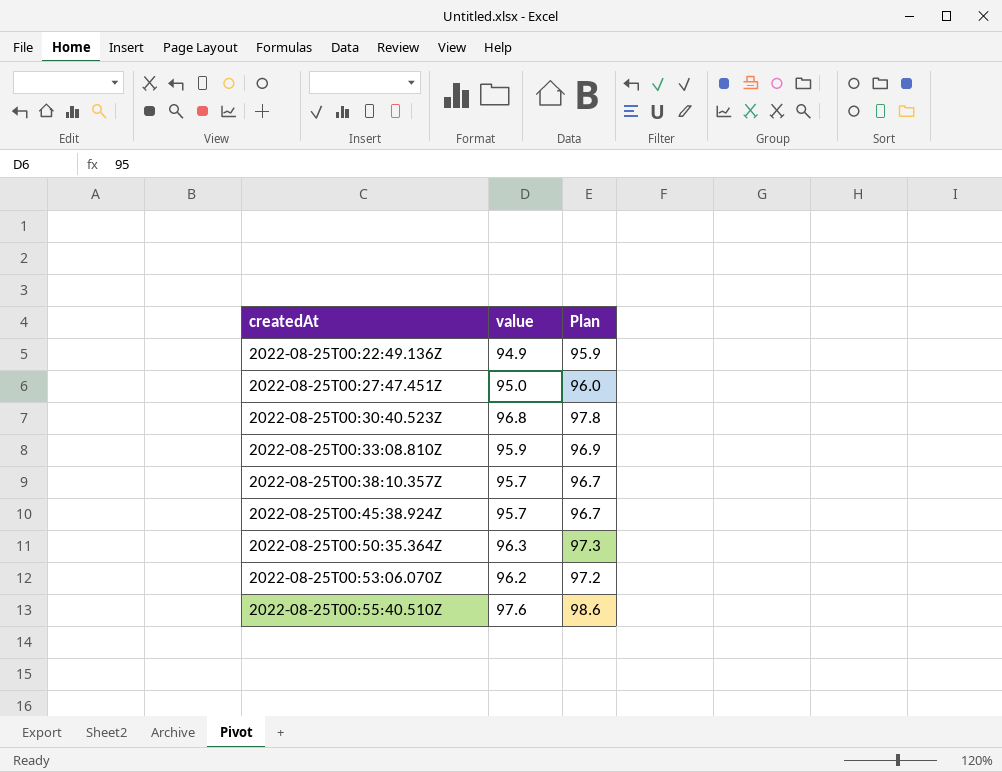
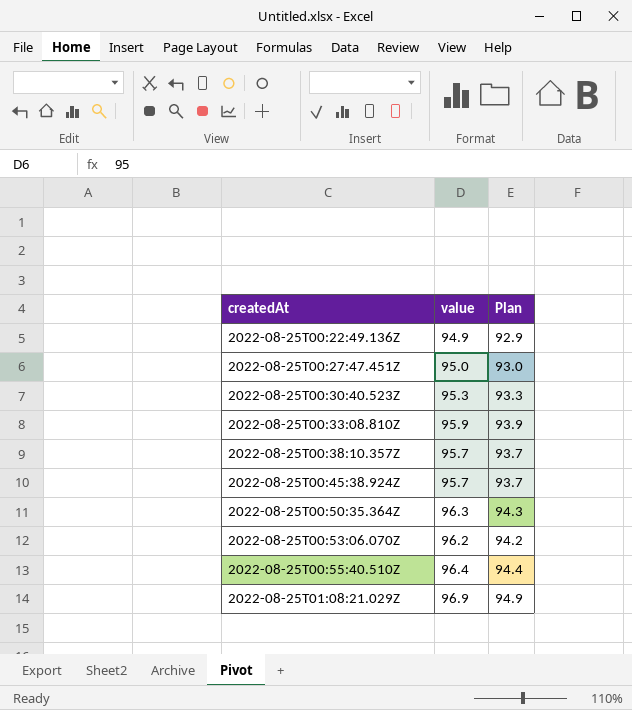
column Plan | formula: [value] + 1 -> [value] - 2
2022-08-25T00:30:40.523Z | value: 96.8 -> 95.3
2022-08-25T00:55:40.510Z | value: 97.6 -> 96.4
row 2022-08-25T01:08:21.029Z: none -> 96.9 | 94.9

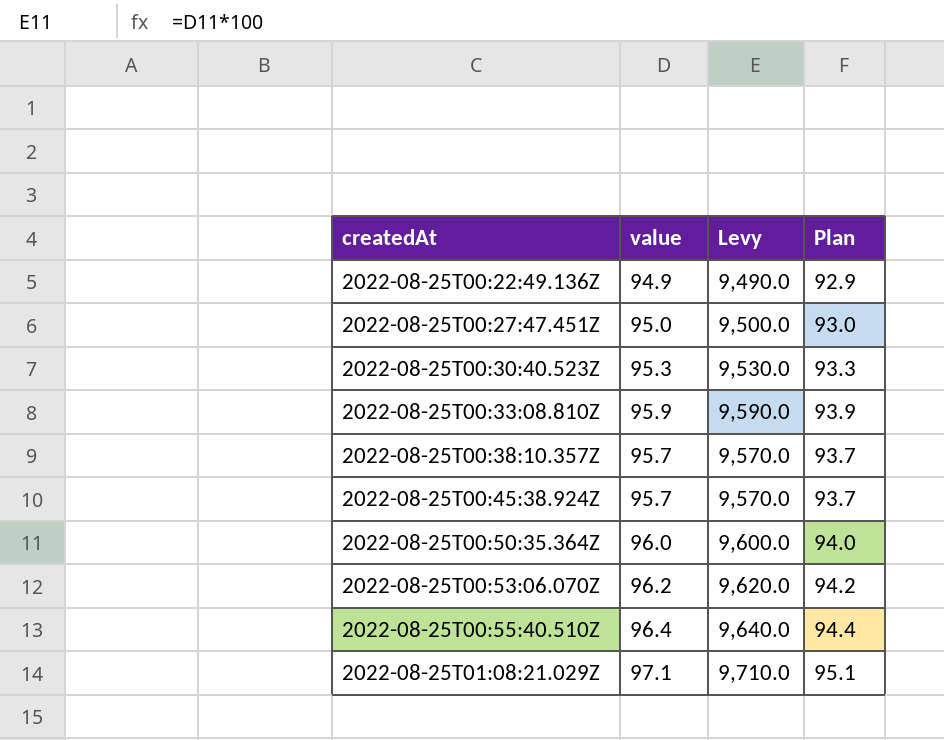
column Levy | formula: none -> [value] * 100
2022-08-25T00:50:35.364Z | value: 96.3 -> 96.0
2022-08-25T00:50:35.364Z | Plan: 94.3 -> 94.0
2022-08-25T01:08:21.029Z | value: 96.9 -> 97.1
2022-08-25T01:08:21.029Z | Plan: 94.9 -> 95.1

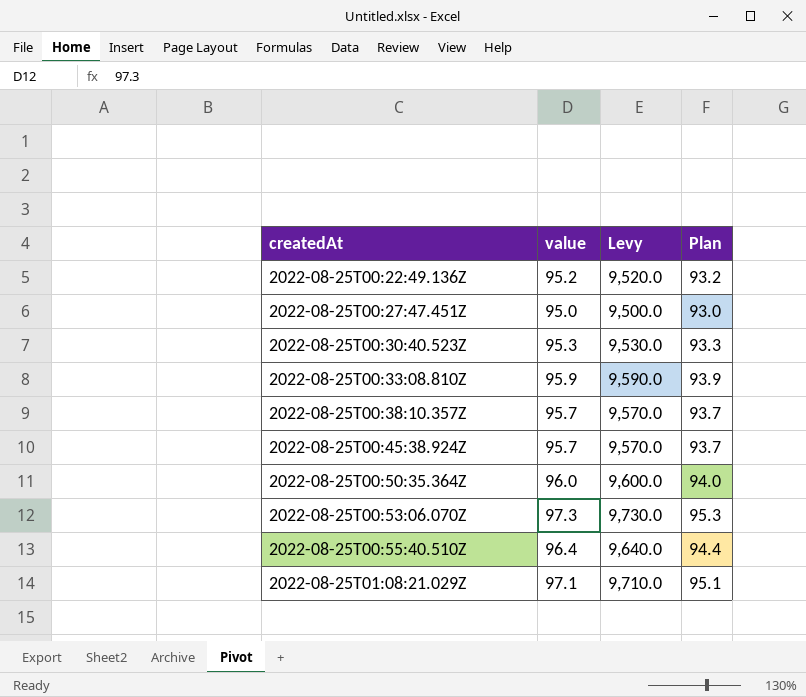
2022-08-25T00:22:49.136Z | value: 94.9 -> 95.2
2022-08-25T00:22:49.136Z | Levy: 9,490.0 -> 9,520.0
2022-08-25T00:22:49.136Z | Plan: 92.9 -> 93.2
2022-08-25T00:53:06.070Z | value: 96.2 -> 97.3
2022-08-25T00:53:06.070Z | Levy: 9,620.0 -> 9,730.0
2022-08-25T00:53:06.070Z | Plan: 94.2 -> 95.3

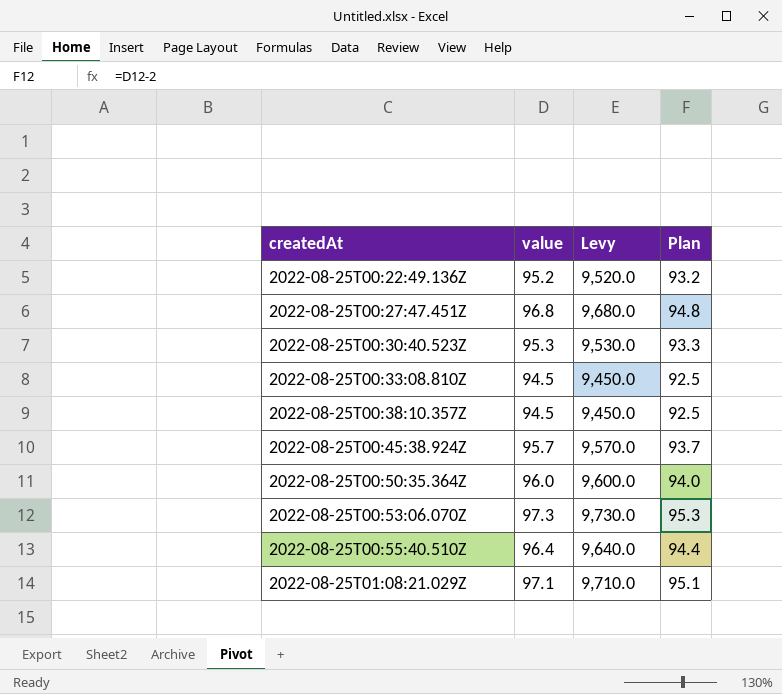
2022-08-25T00:27:47.451Z | value: 95.0 -> 96.8
2022-08-25T00:27:47.451Z | Levy: 9,500.0 -> 9,680.0
2022-08-25T00:27:47.451Z | Plan: 93.0 -> 94.8
2022-08-25T00:33:08.810Z | value: 95.9 -> 94.5
2022-08-25T00:33:08.810Z | Levy: 9,590.0 -> 9,450.0
2022-08-25T00:33:08.810Z | Plan: 93.9 -> 92.5
2022-08-25T00:38:10.357Z | value: 95.7 -> 94.5
2022-08-25T00:38:10.357Z | Levy: 9,570.0 -> 9,450.0
2022-08-25T00:38:10.357Z | Plan: 93.7 -> 92.5

